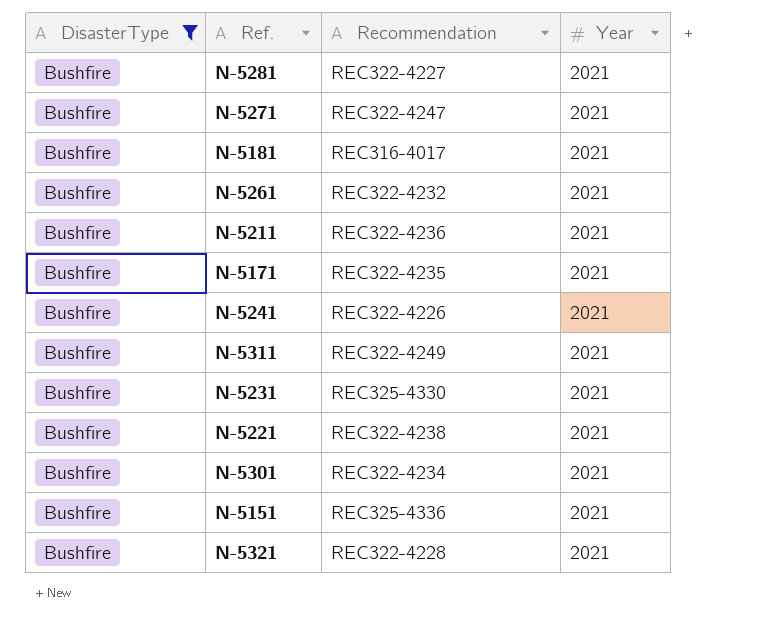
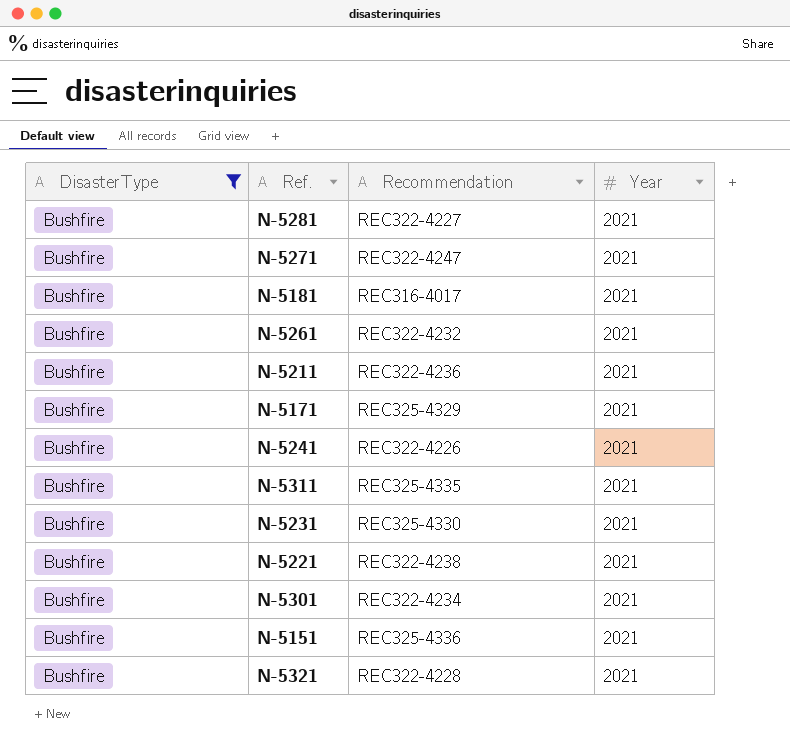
N-5171 | Recommendation: REC322-4235 -> REC325-4329
N-5311 | Recommendation: REC322-4249 -> REC325-4335

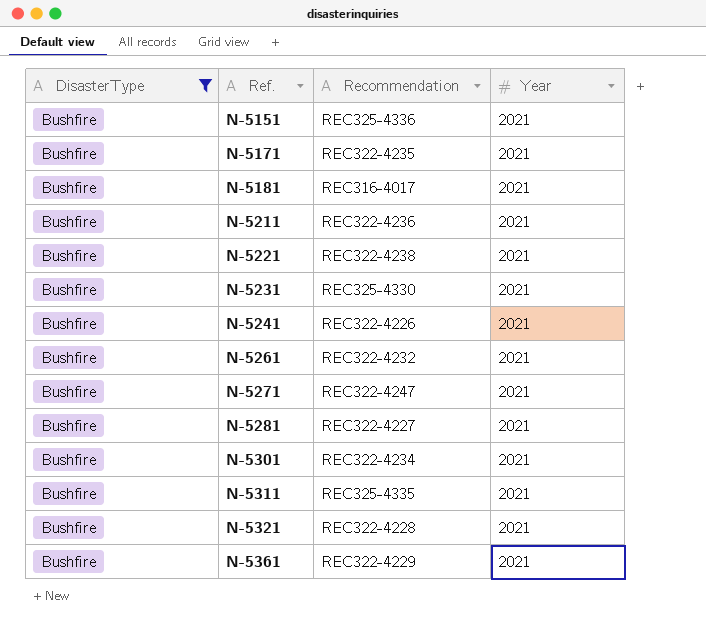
row order: none -> Ref. ascending
N-5171 | Recommendation: REC325-4329 -> REC322-4235
row N-5361: none -> Bushfire | REC322-4229 | 2021

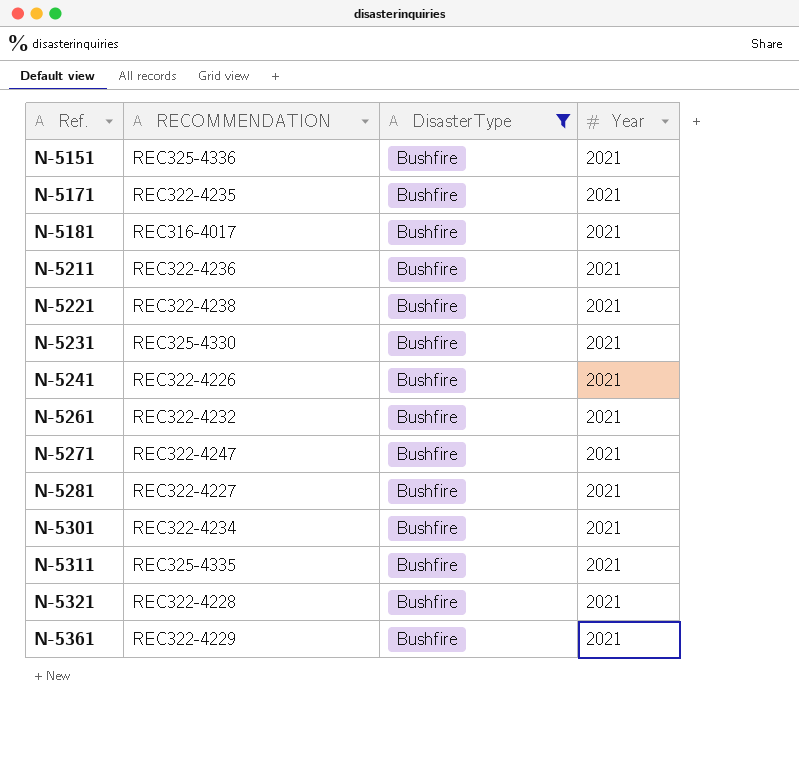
column name: Recommendation -> RECOMMENDATION
column DisasterType | position: 1 -> 3

